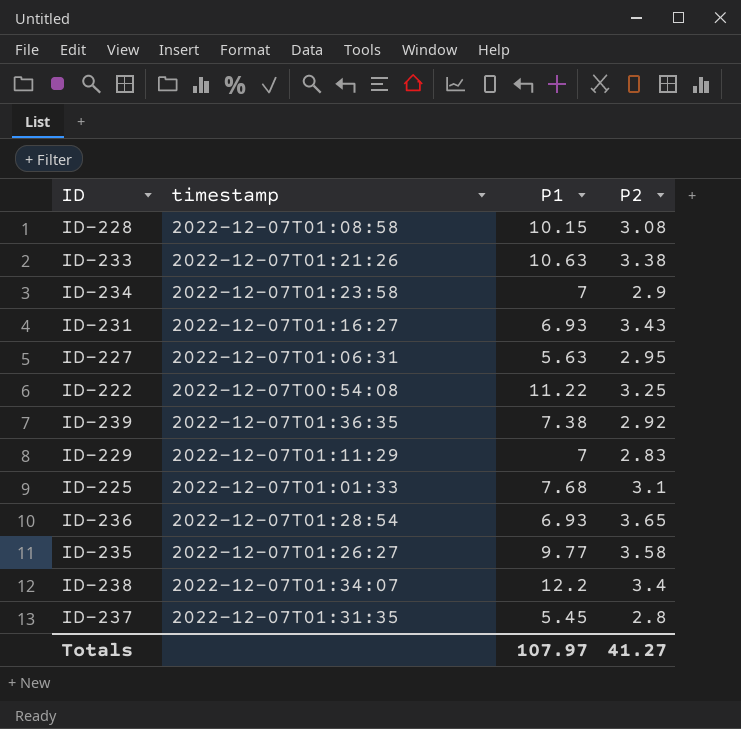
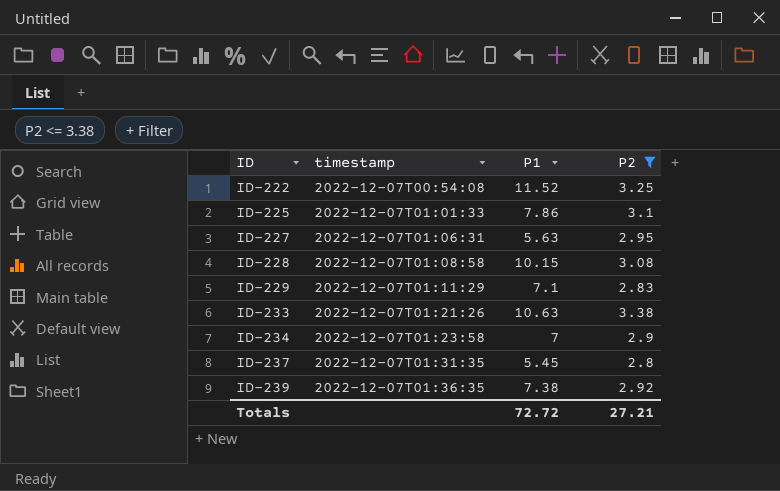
filter: none -> P2 <= 3.38
row order: none -> ID ascending
ID-222 | P1: 11.22 -> 11.52
ID-225 | P1: 7.68 -> 7.86
ID-229 | P1: 7 -> 7.1
Totals | P1: 107.97 -> 72.72
Totals | P2: 41.27 -> 27.21

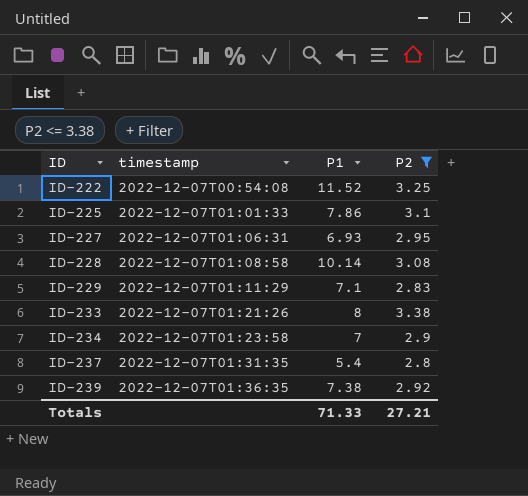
ID-227 | P1: 5.63 -> 6.93
ID-228 | P1: 10.15 -> 10.14
ID-233 | P1: 10.63 -> 8
ID-237 | P1: 5.45 -> 5.4
Totals | P1: 72.72 -> 71.33

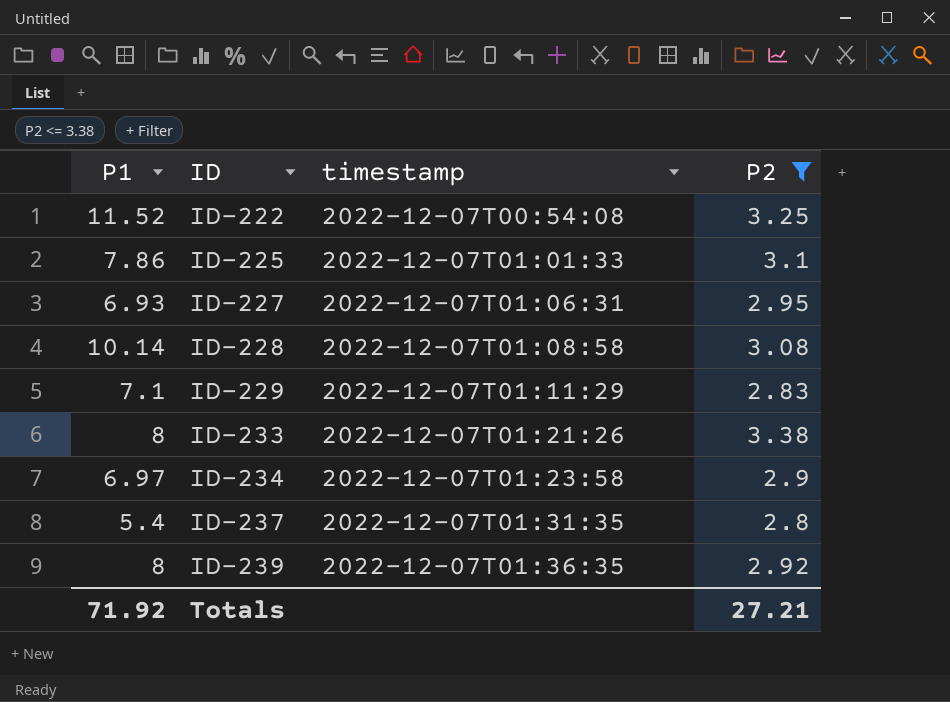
column P1 | position: 3 -> 1
ID-234 | P1: 7 -> 6.97
ID-239 | P1: 7.38 -> 8
Totals | P1: 71.33 -> 71.92

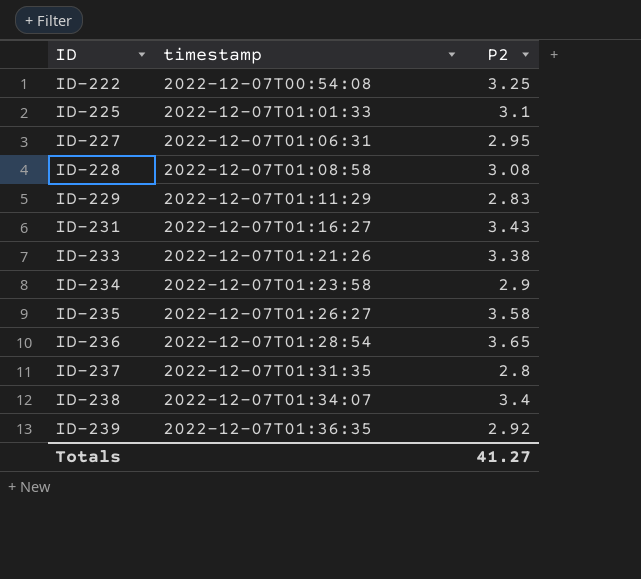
filter: P2 <= 3.38 -> none
column P1 | position: 1 -> none
Totals | P2: 27.21 -> 41.27

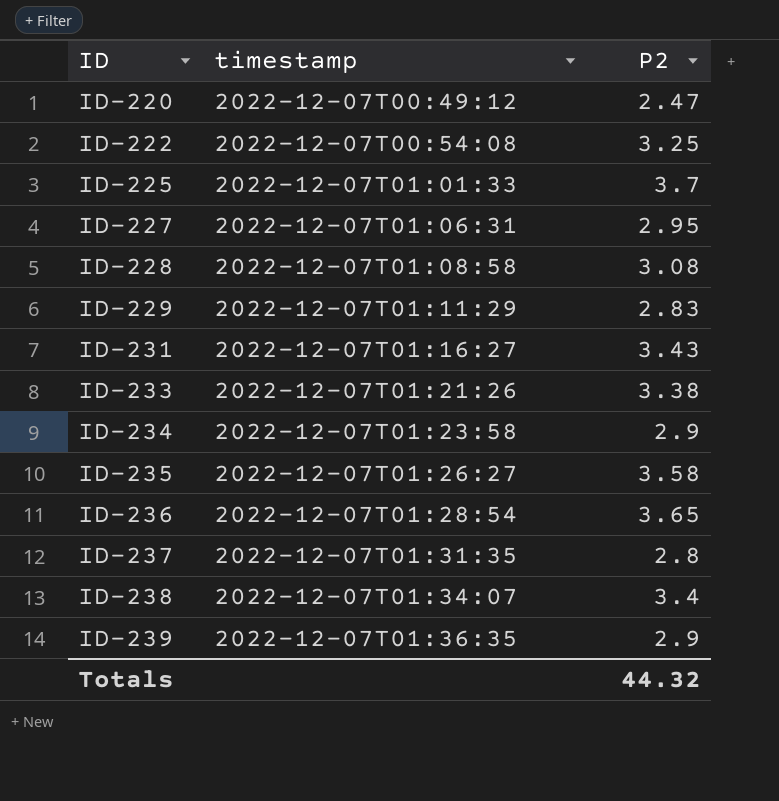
row ID-220: none -> 2022-12-07T00:49:12 | 2.47
ID-225 | P2: 3.1 -> 3.7
ID-239 | P2: 2.92 -> 2.9
Totals | P2: 41.27 -> 44.32

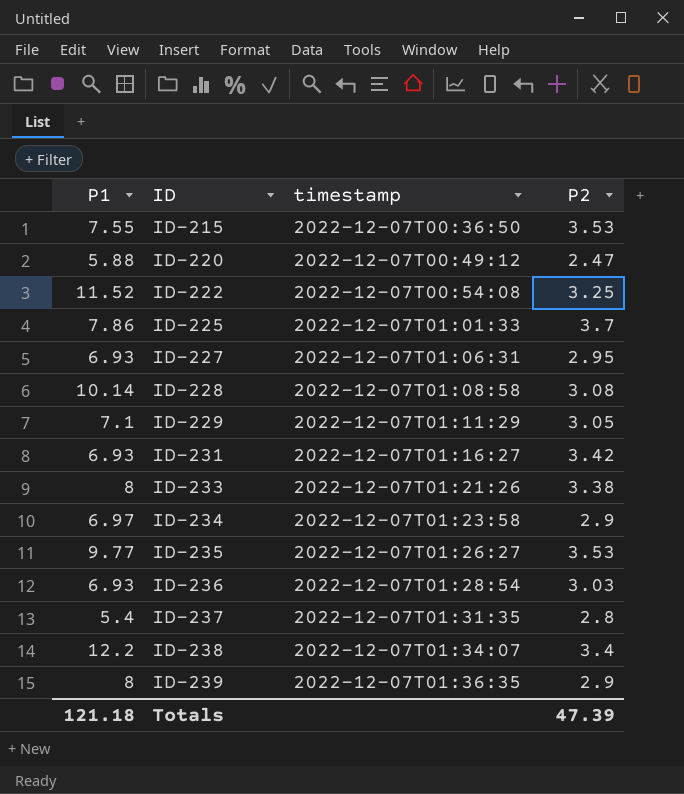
column P1 | position: none -> 1
row ID-215: none -> 7.55 | 2022-12-07T00:36:50 | 3.53
ID-229 | P2: 2.83 -> 3.05
ID-231 | P2: 3.43 -> 3.42
ID-235 | P2: 3.58 -> 3.53
ID-236 | P2: 3.65 -> 3.03
Totals | P2: 44.32 -> 47.39

